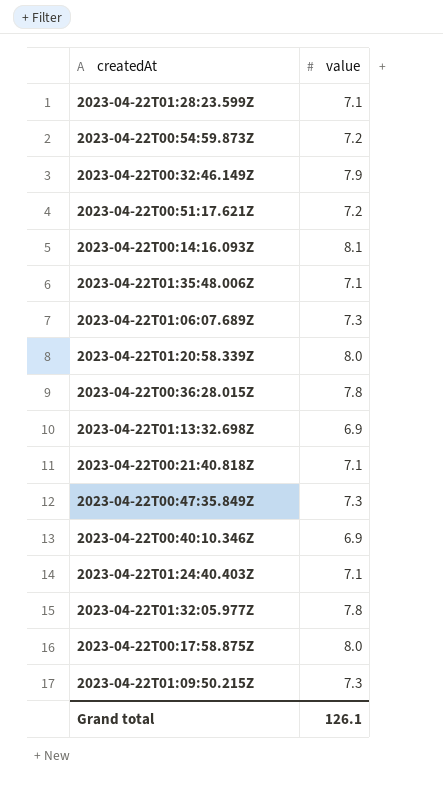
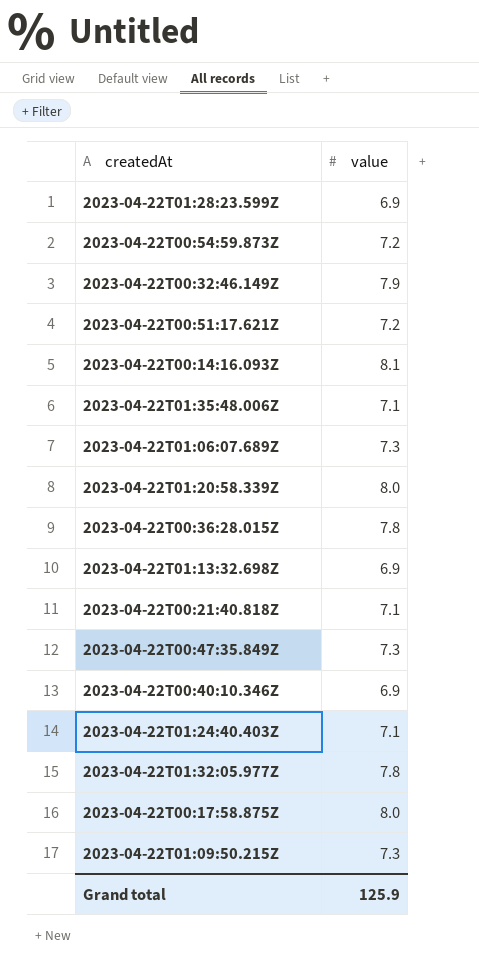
2023-04-22T01:28:23.599Z | value: 7.1 -> 6.9
Grand total | value: 126.1 -> 125.9

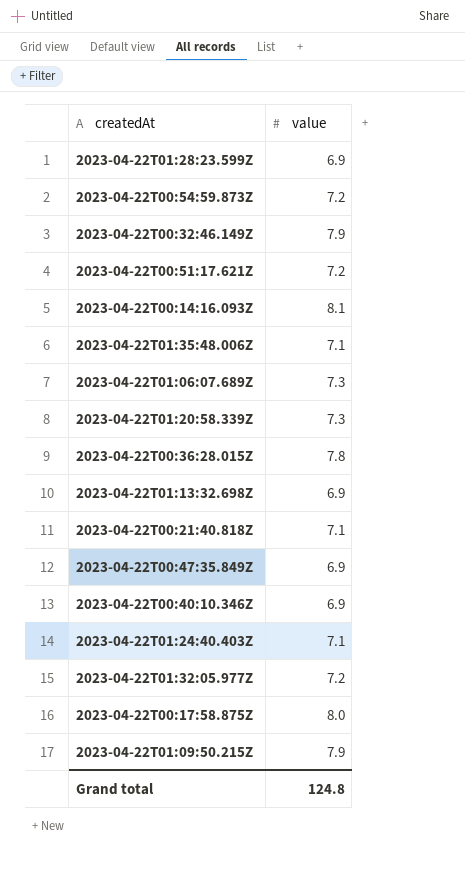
2023-04-22T01:20:58.339Z | value: 8.0 -> 7.3
2023-04-22T00:47:35.849Z | value: 7.3 -> 6.9
2023-04-22T01:32:05.977Z | value: 7.8 -> 7.2
2023-04-22T01:09:50.215Z | value: 7.3 -> 7.9
Grand total | value: 125.9 -> 124.8

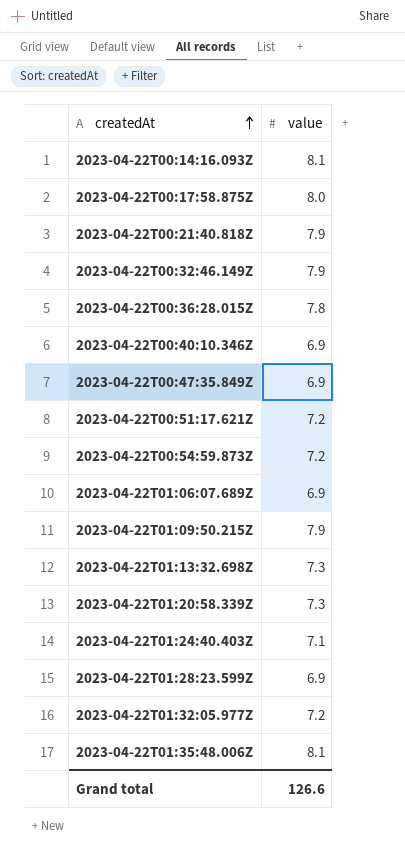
row order: none -> createdAt ascending
2023-04-22T00:21:40.818Z | value: 7.1 -> 7.9
2023-04-22T01:06:07.689Z | value: 7.3 -> 6.9
2023-04-22T01:13:32.698Z | value: 6.9 -> 7.3
2023-04-22T01:35:48.006Z | value: 7.1 -> 8.1
Grand total | value: 124.8 -> 126.6

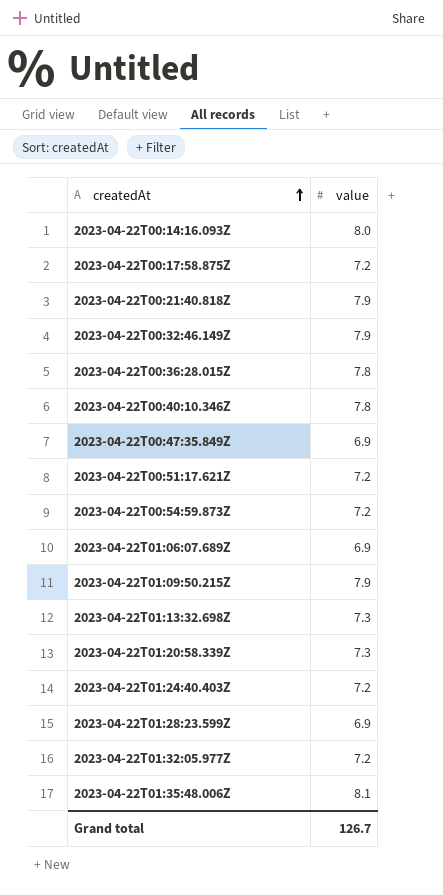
2023-04-22T00:14:16.093Z | value: 8.1 -> 8.0
2023-04-22T00:17:58.875Z | value: 8.0 -> 7.2
2023-04-22T00:40:10.346Z | value: 6.9 -> 7.8
2023-04-22T01:24:40.403Z | value: 7.1 -> 7.2
Grand total | value: 126.6 -> 126.7

